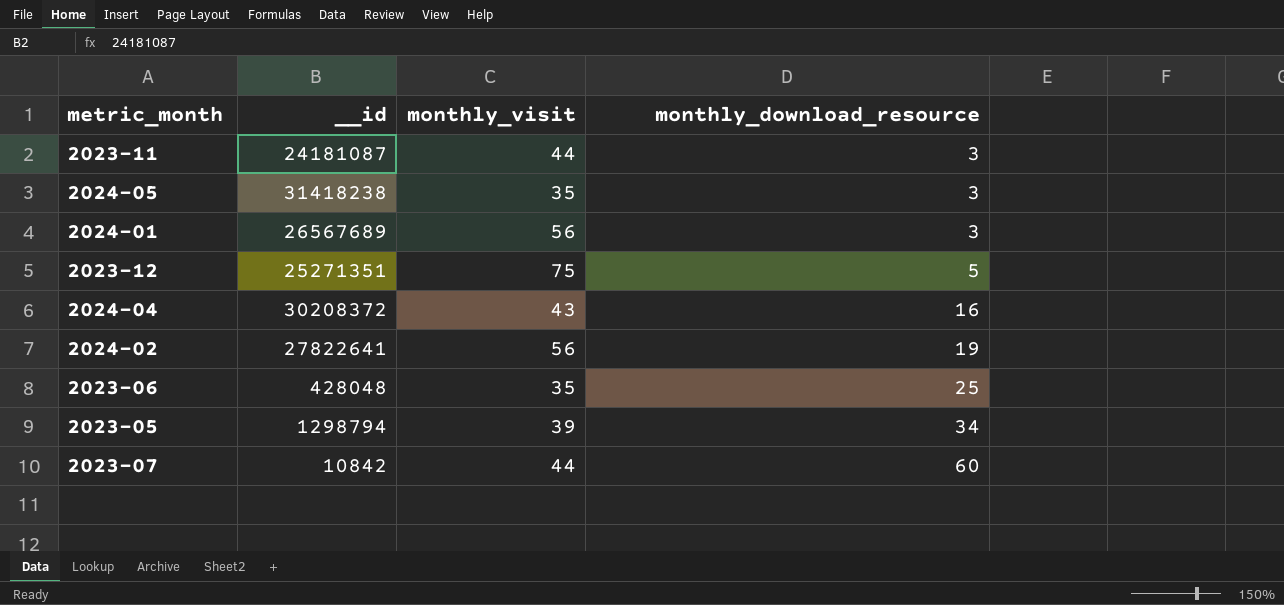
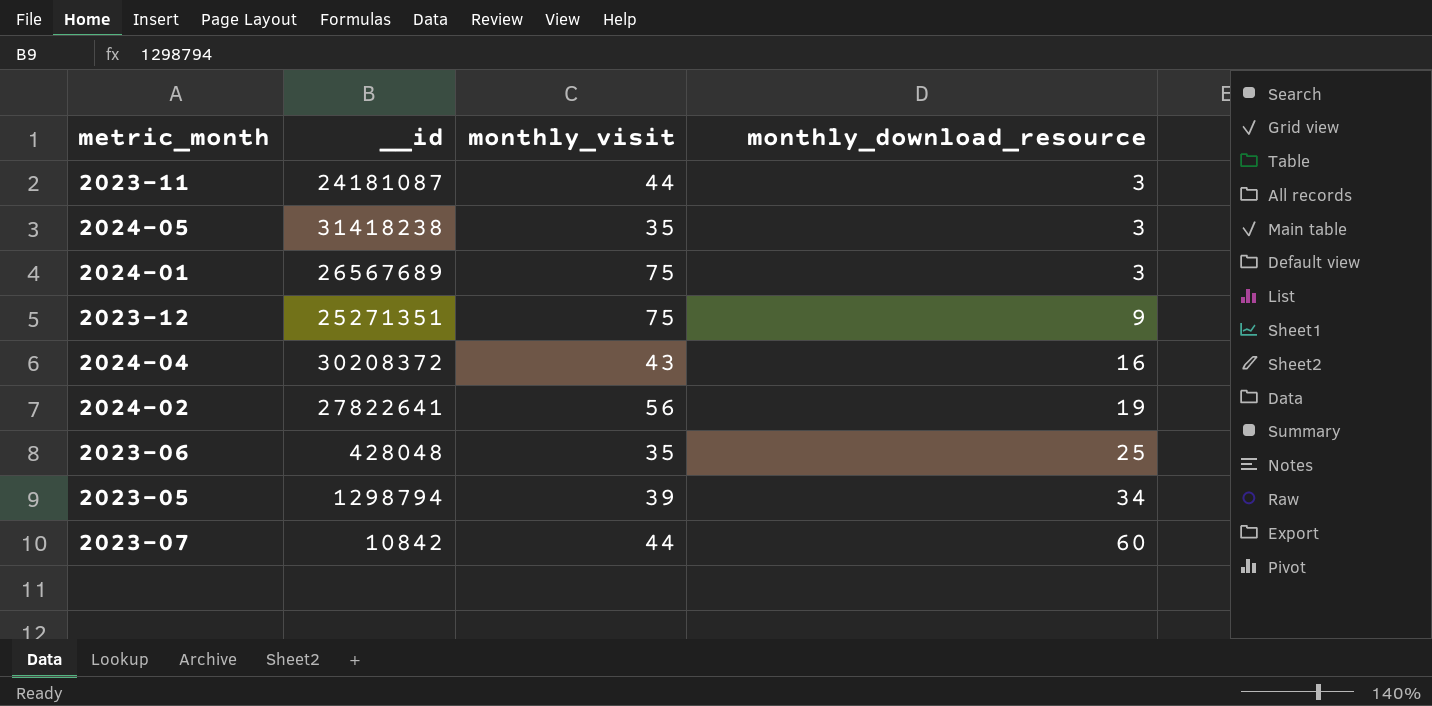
2024-01 | monthly_visit: 56 -> 75
2023-12 | monthly_download_resource: 5 -> 9

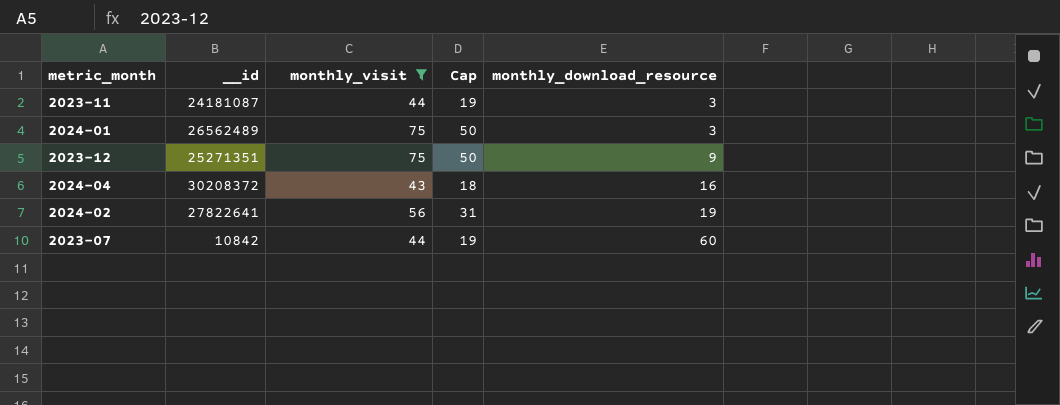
filter: none -> monthly_visit >= 43
column Cap | formula: none -> [monthly_visit] - 25
2024-01 | __id: 26567689 -> 26562489

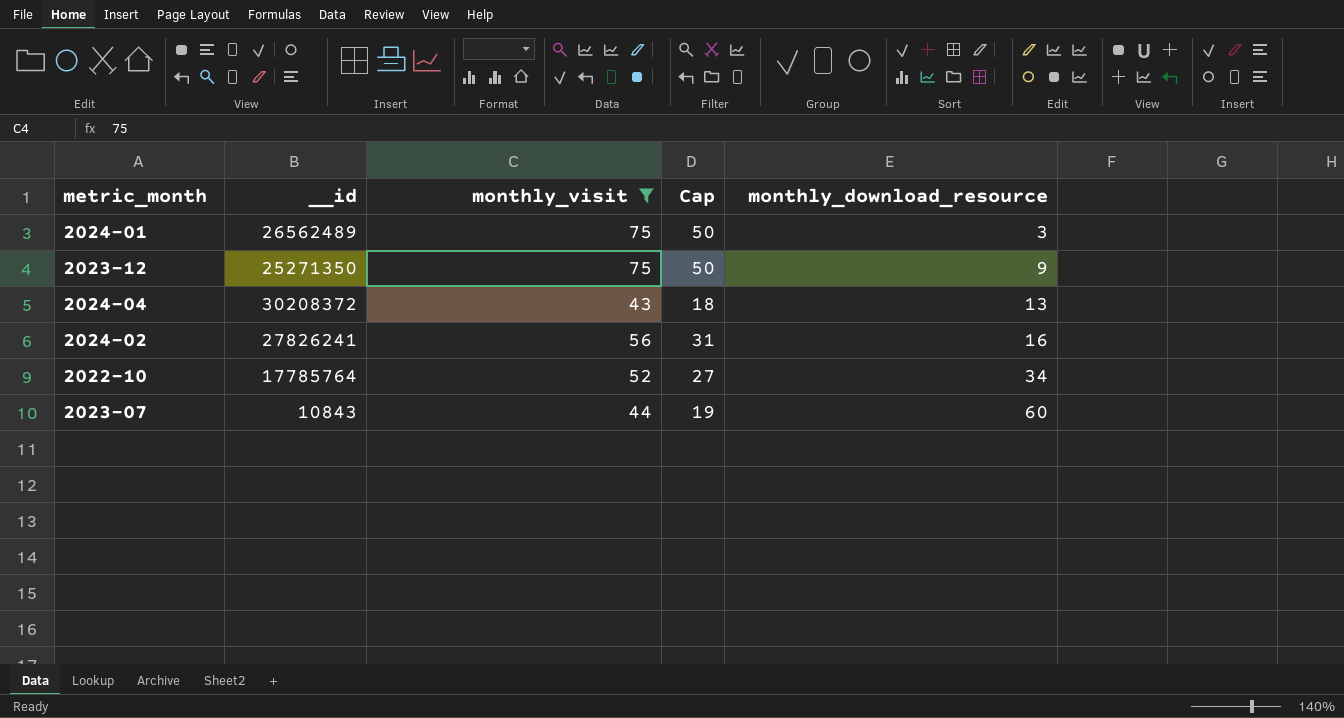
row 2023-11: 24181087 | 44 | 19 | 3 -> none
2023-12 | __id: 25271351 -> 25271350
2024-04 | monthly_download_resource: 16 -> 13
2024-02 | __id: 27822641 -> 27826241
2024-02 | monthly_download_resource: 19 -> 16
row 2022-10: none -> 17785764 | 52 | 27 | 34
2023-07 | __id: 10842 -> 10843

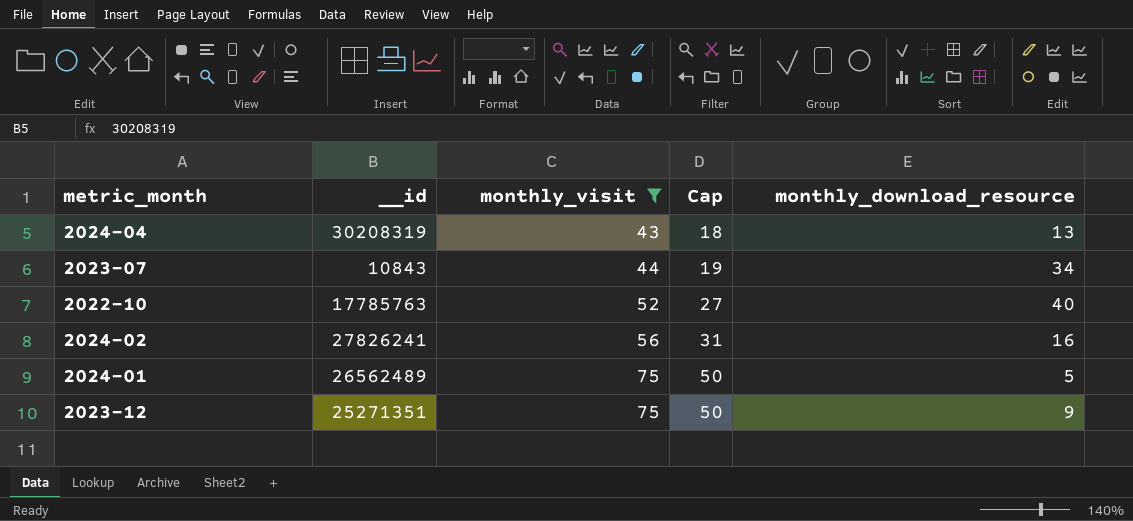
row order: monthly_download_resource ascending -> monthly_visit ascending
2024-04 | __id: 30208372 -> 30208319
2023-07 | monthly_download_resource: 60 -> 34
2022-10 | __id: 17785764 -> 17785763
2022-10 | monthly_download_resource: 34 -> 40
2024-01 | monthly_download_resource: 3 -> 5
2023-12 | __id: 25271350 -> 25271351

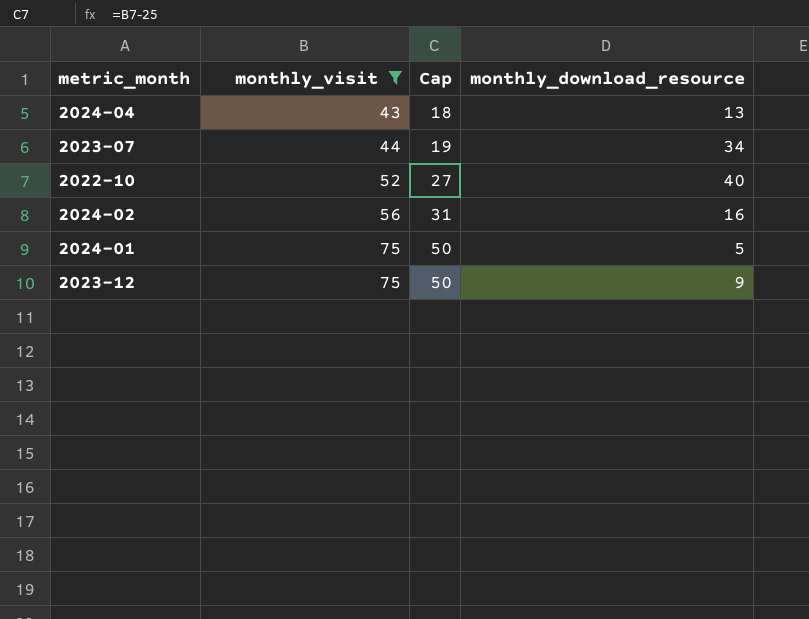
column __id | position: 2 -> none

